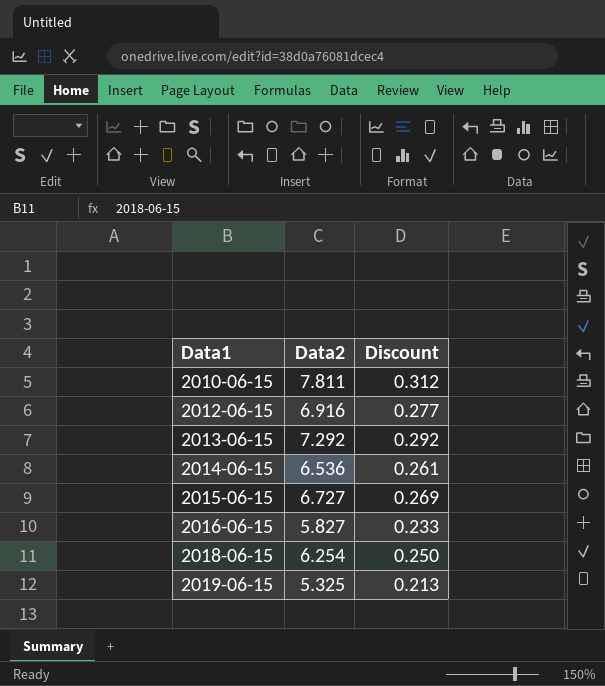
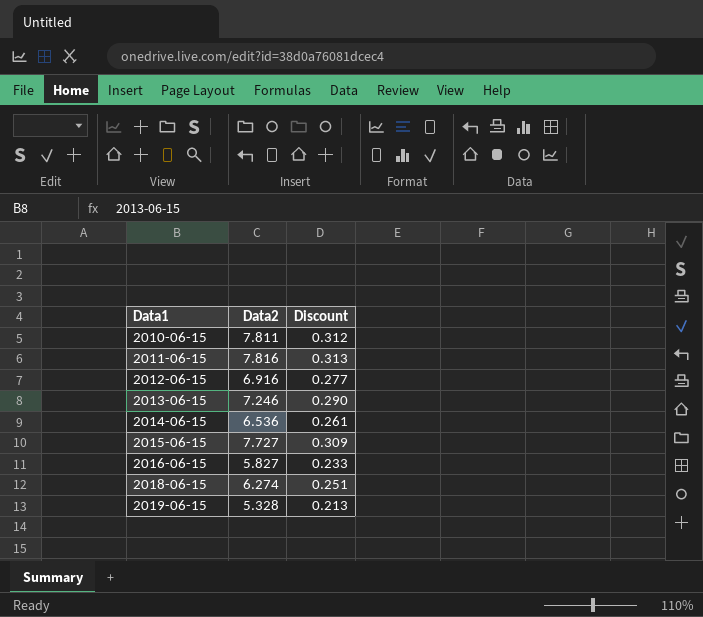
row 2011-06-15: none -> 7.816 | 0.313
2013-06-15 | Data2: 7.292 -> 7.246
2013-06-15 | Discount: 0.292 -> 0.290
2015-06-15 | Data2: 6.727 -> 7.727
2015-06-15 | Discount: 0.269 -> 0.309
2018-06-15 | Data2: 6.254 -> 6.274
2018-06-15 | Discount: 0.250 -> 0.251
2019-06-15 | Data2: 5.325 -> 5.328

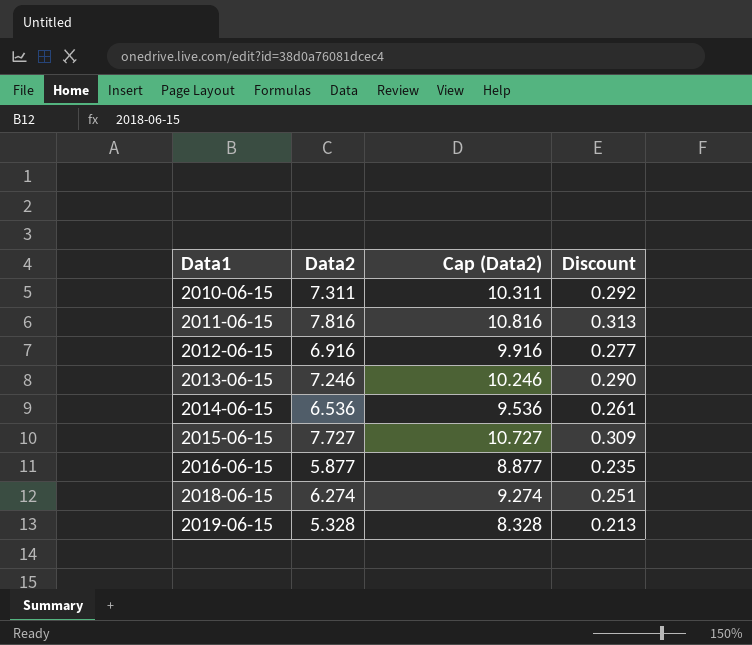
column Cap (Data2) | formula: none -> [Data2] + 3
2010-06-15 | Data2: 7.811 -> 7.311
2010-06-15 | Discount: 0.312 -> 0.292
2016-06-15 | Data2: 5.827 -> 5.877
2016-06-15 | Discount: 0.233 -> 0.235

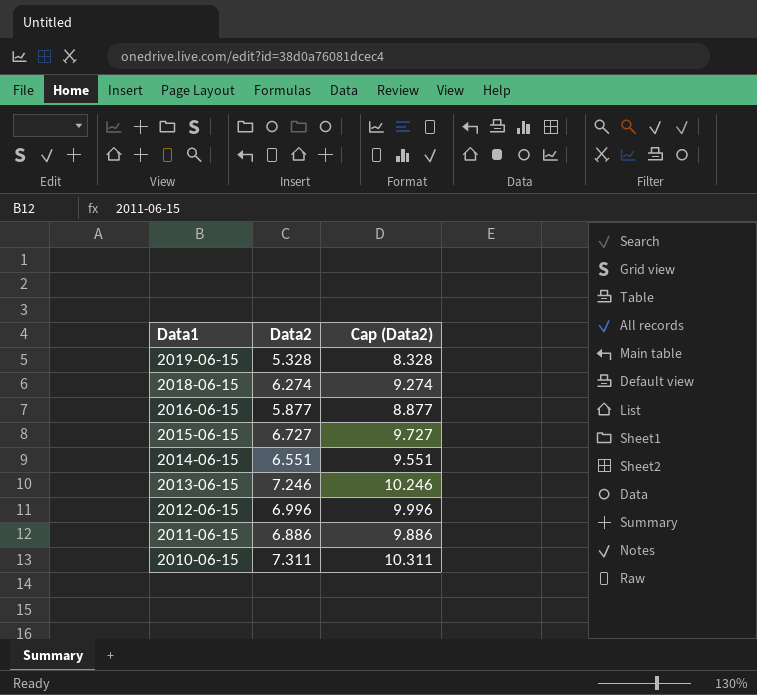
row order: Data1 ascending -> Data1 descending
column Discount | formula: [Data2] * 0.04 -> none
2015-06-15 | Data2: 7.727 -> 6.727
2015-06-15 | Cap (Data2): 10.727 -> 9.727
2014-06-15 | Data2: 6.536 -> 6.551
2014-06-15 | Cap (Data2): 9.536 -> 9.551
2012-06-15 | Data2: 6.916 -> 6.996
2012-06-15 | Cap (Data2): 9.916 -> 9.996
2011-06-15 | Data2: 7.816 -> 6.886
2011-06-15 | Cap (Data2): 10.816 -> 9.886

